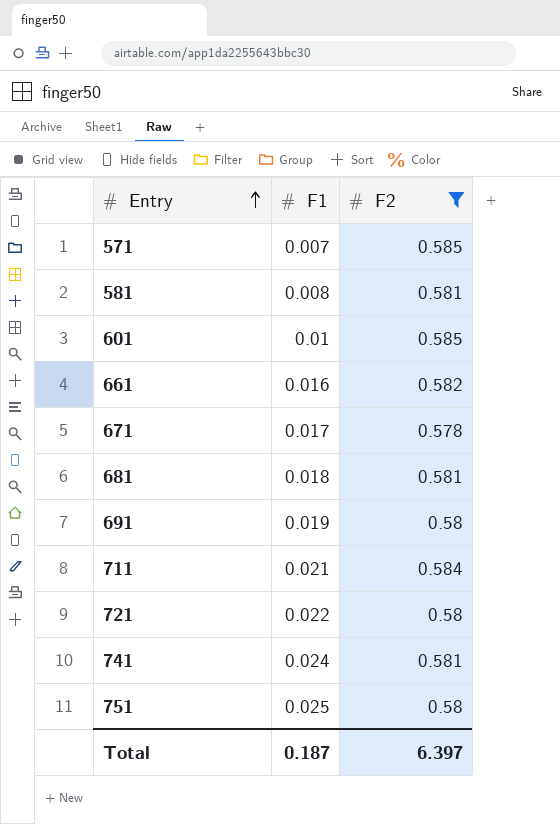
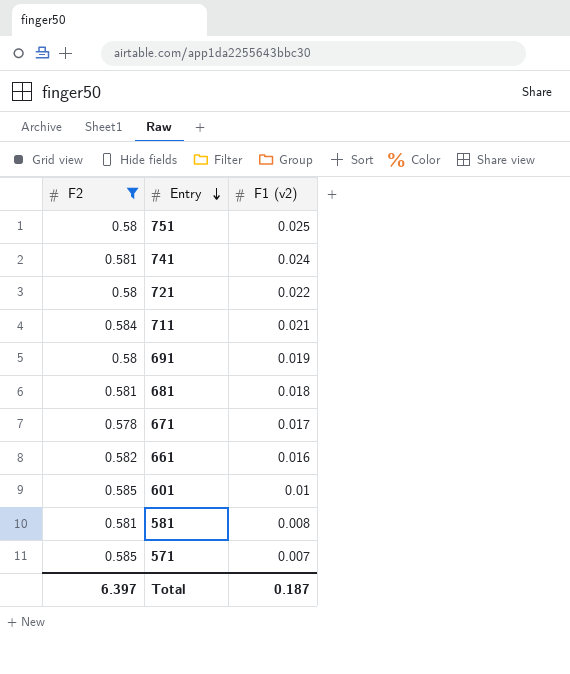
row order: Entry ascending -> Entry descending
column F2 | position: 3 -> 1
column name: F1 -> F1 (v2)

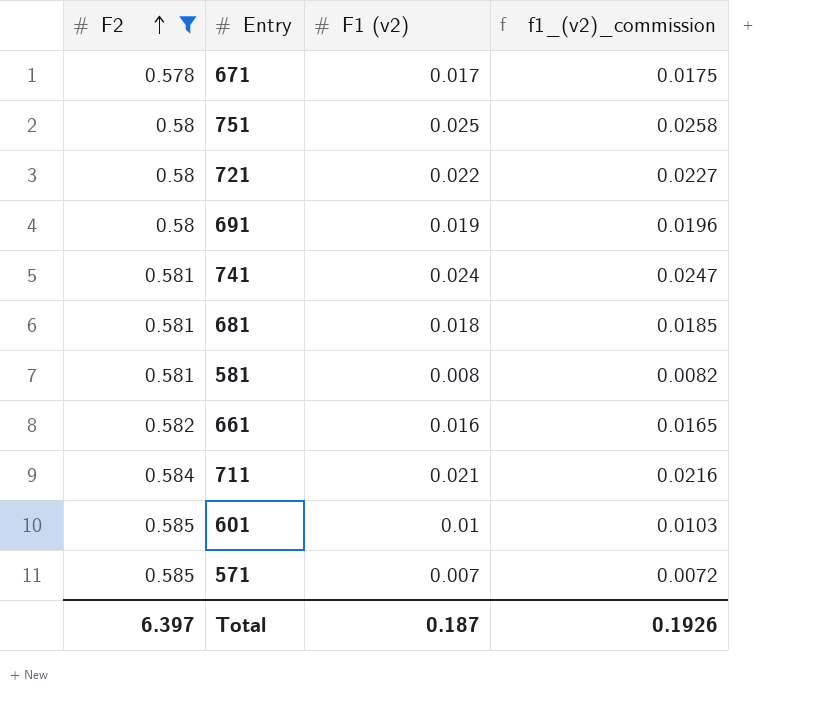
row order: Entry descending -> F2 ascending
column f1_(v2)_commission | formula: none -> [F1 (v2)] * 1.03

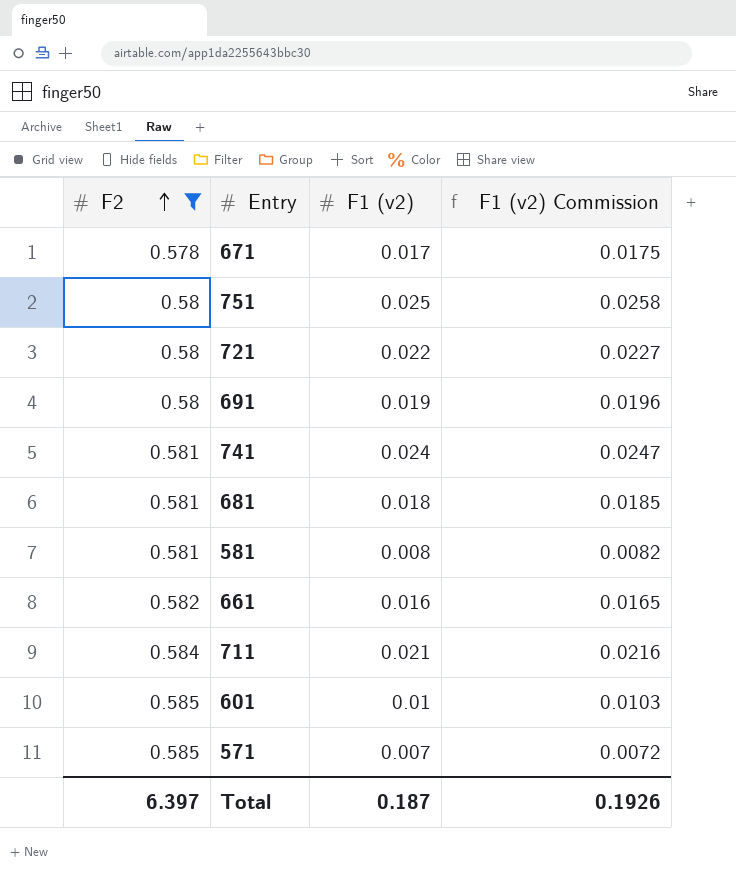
column name: f1_(v2)_commission -> F1 (v2) Commission

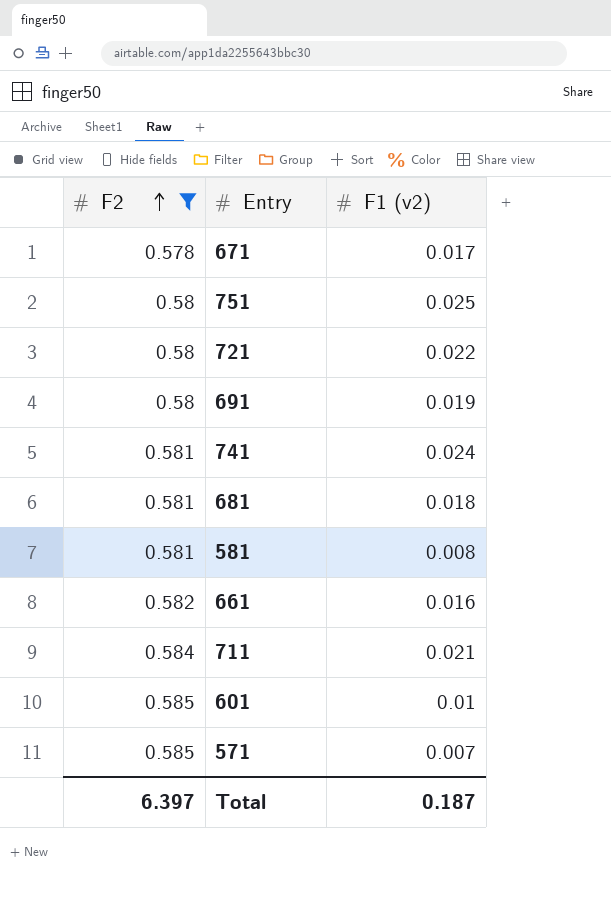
column F1 (v2) Commission | formula: [F1 (v2)] * 1.03 -> none

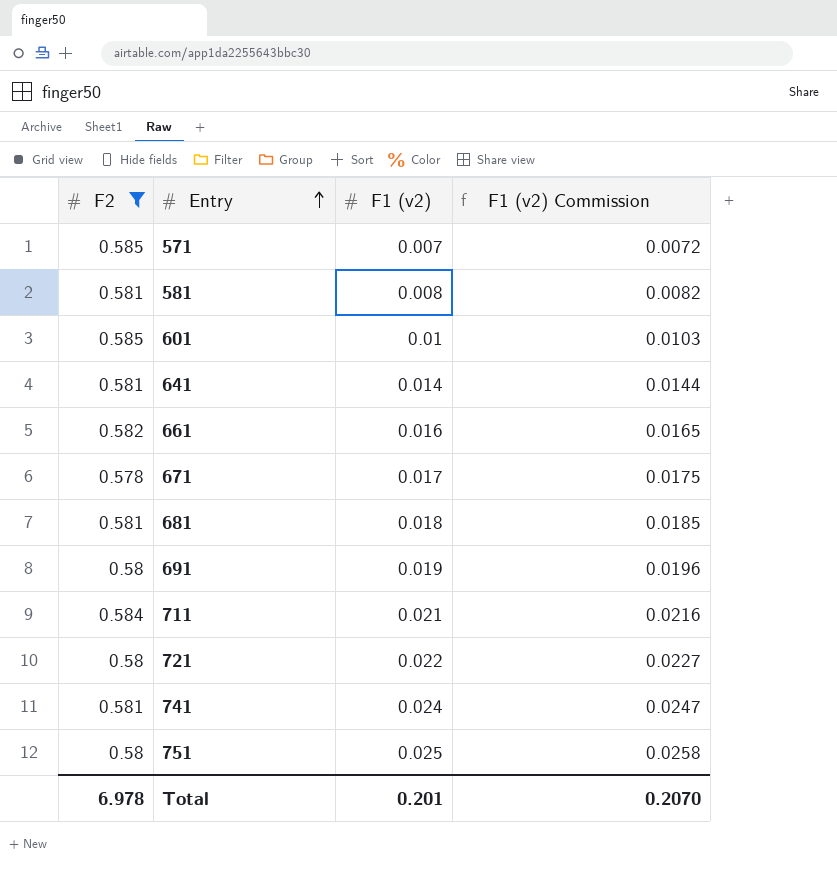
row order: F2 ascending -> Entry ascending
column F1 (v2) Commission | formula: none -> [F1 (v2)] * 1.03
row 641: none -> 0.581 | 0.014 | 0.0144
Total | F2: 6.397 -> 6.978
Total | F1 (v2): 0.187 -> 0.201

